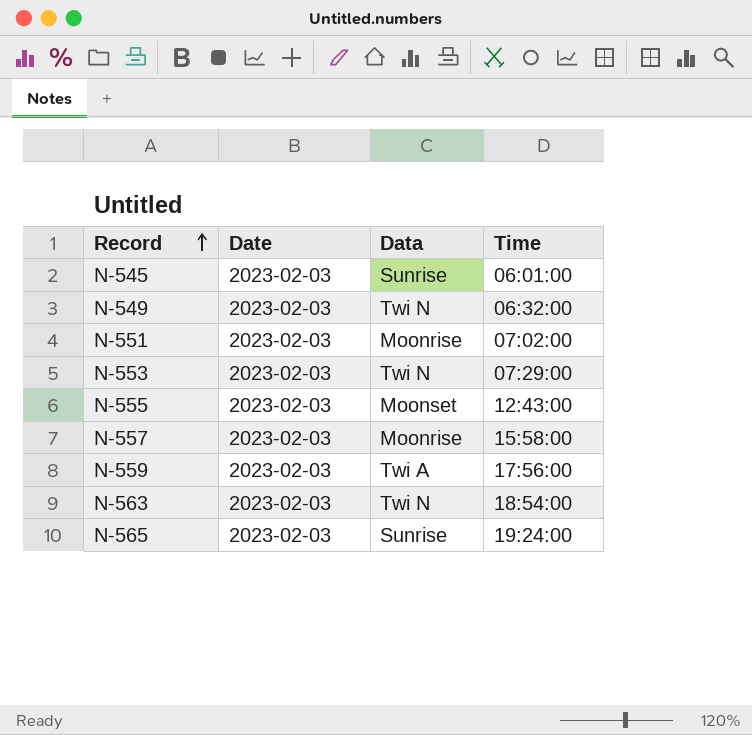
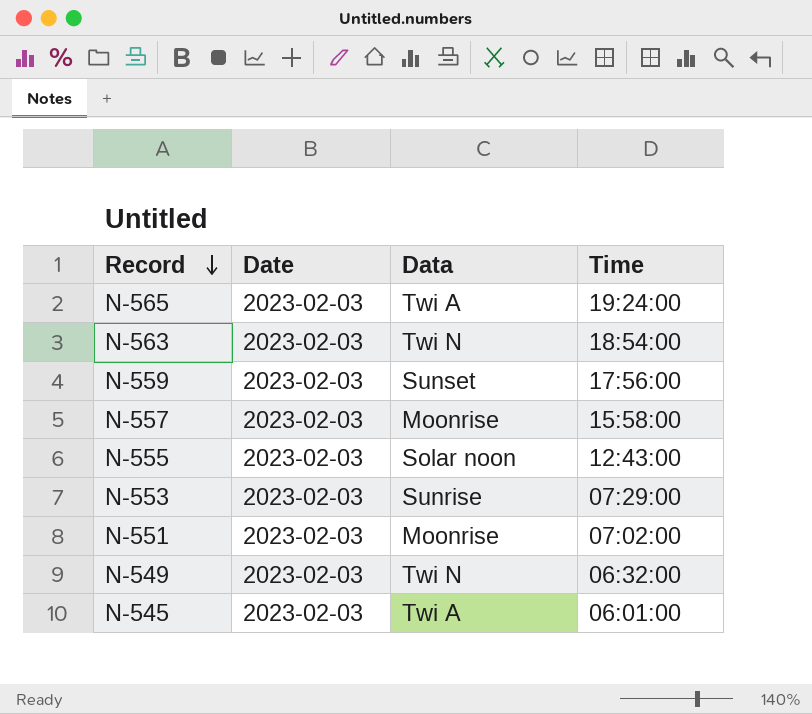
row order: Record ascending -> Record descending
N-565 | Data: Sunrise -> Twi A
N-559 | Data: Twi A -> Sunset
N-555 | Data: Moonset -> Solar noon
N-553 | Data: Twi N -> Sunrise
N-545 | Data: Sunrise -> Twi A

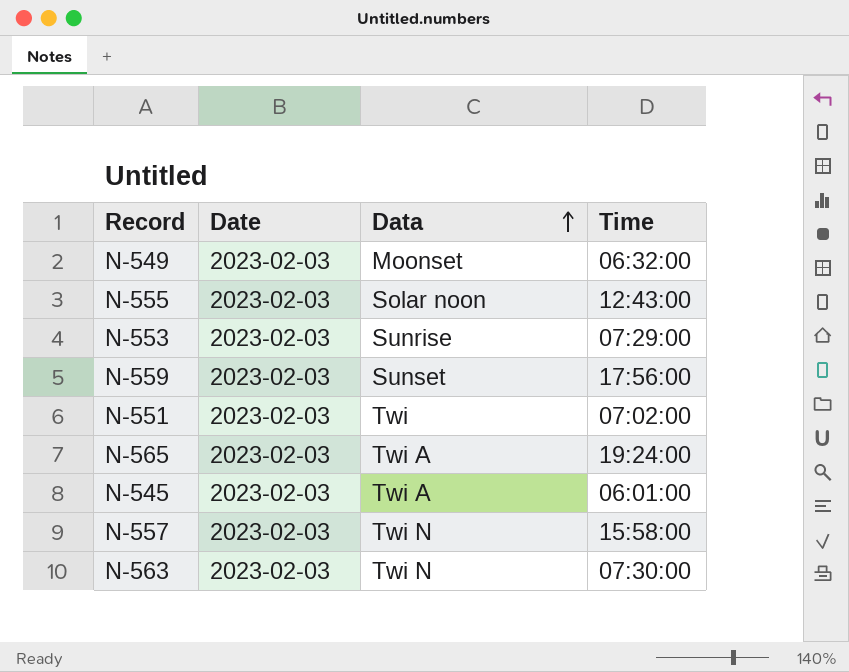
row order: Record descending -> Data ascending
N-549 | Data: Twi N -> Moonset
N-551 | Data: Moonrise -> Twi
N-557 | Data: Moonrise -> Twi N
N-563 | Time: 18:54:00 -> 07:30:00

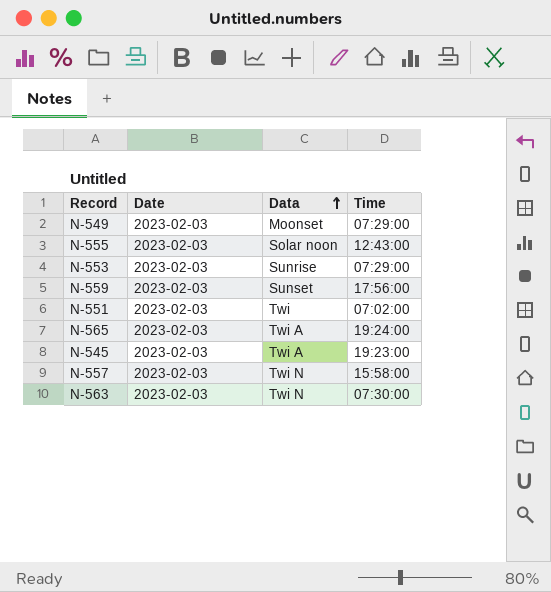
N-549 | Time: 06:32:00 -> 07:29:00
N-545 | Time: 06:01:00 -> 19:23:00

